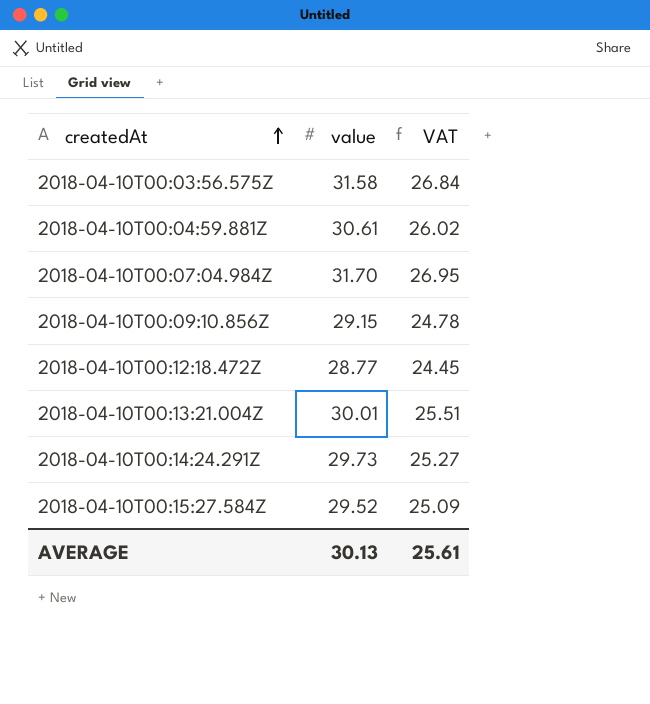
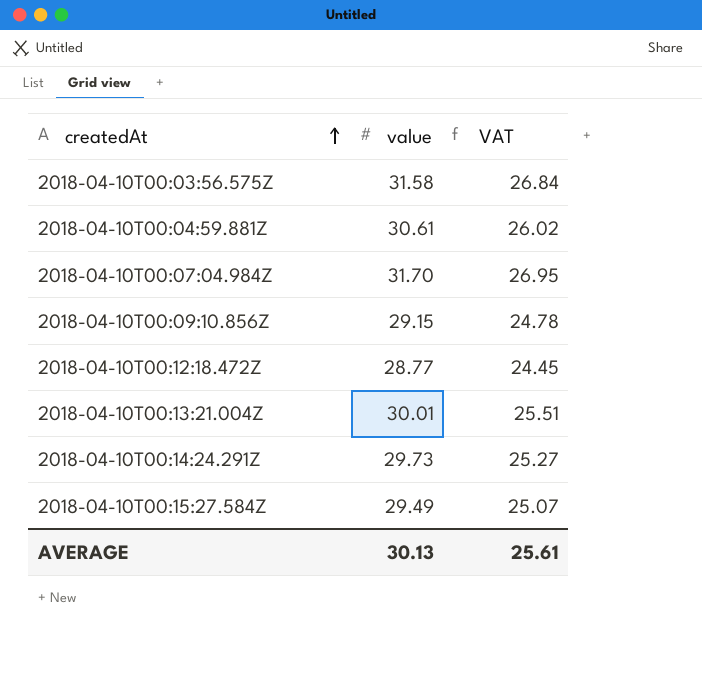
2018-04-10T00:15:27.584Z | value: 29.52 -> 29.49
2018-04-10T00:15:27.584Z | VAT: 25.09 -> 25.07

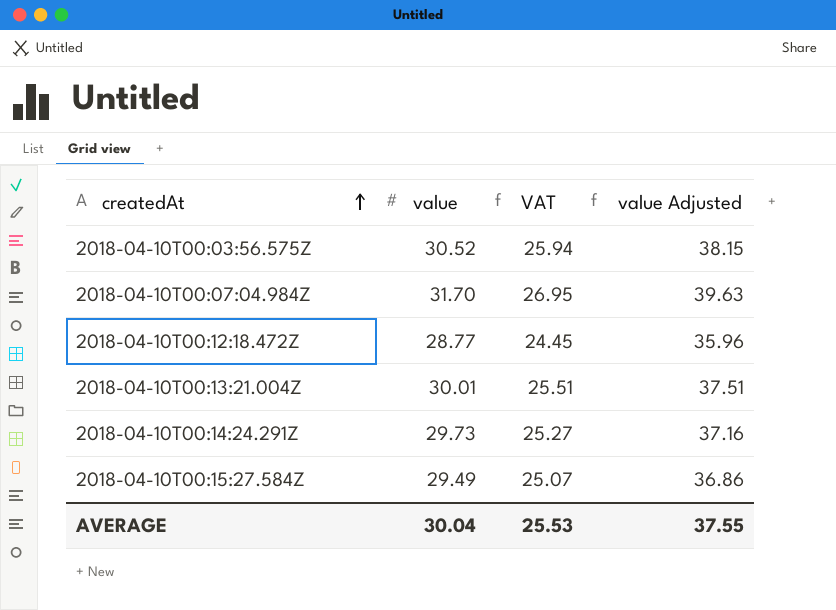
column value Adjusted | formula: none -> [value] * 1.25
row 2018-04-10T00:04:59.881Z: 30.61 | 26.02 -> none
row 2018-04-10T00:09:10.856Z: 29.15 | 24.78 -> none
2018-04-10T00:03:56.575Z | value: 31.58 -> 30.52
2018-04-10T00:03:56.575Z | VAT: 26.84 -> 25.94
AVERAGE | value: 30.13 -> 30.04
AVERAGE | VAT: 25.61 -> 25.53

